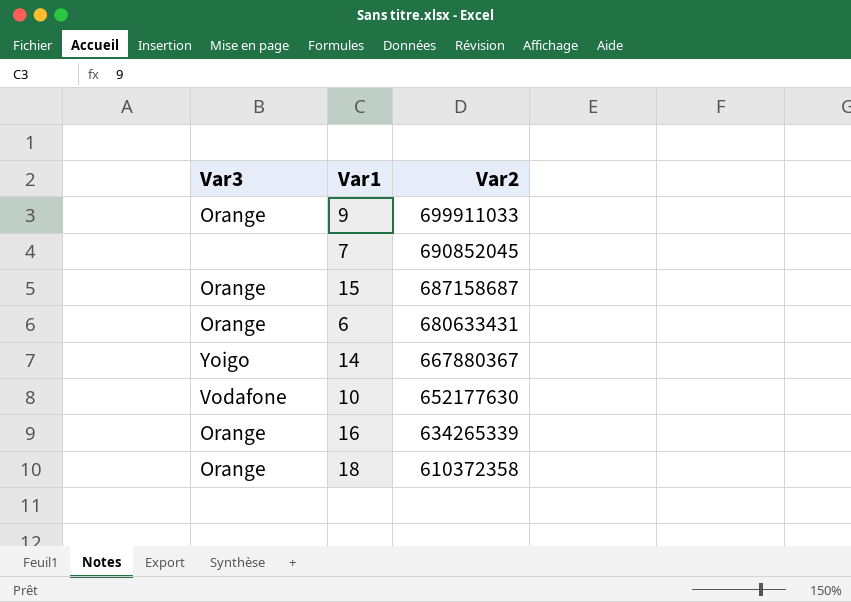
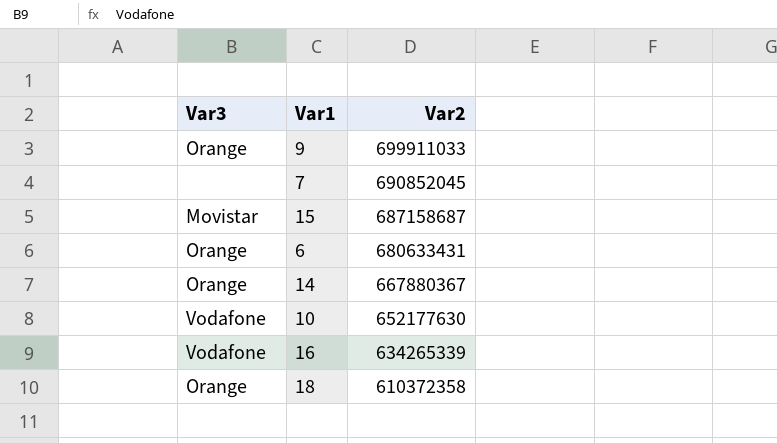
15 | Var3: Orange -> Movistar
14 | Var3: Yoigo -> Orange
16 | Var3: Orange -> Vodafone

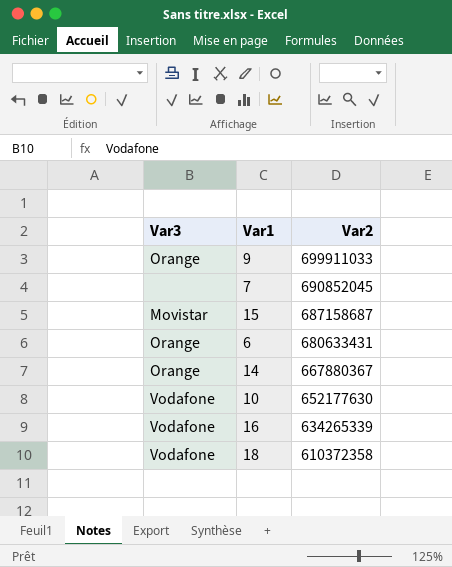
18 | Var3: Orange -> Vodafone

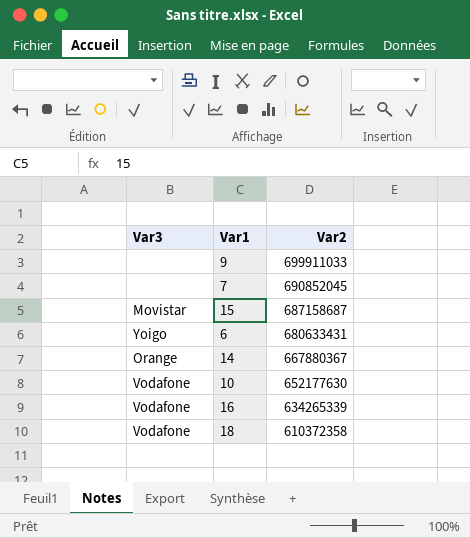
9 | Var3: Orange -> none
6 | Var3: Orange -> Yoigo

